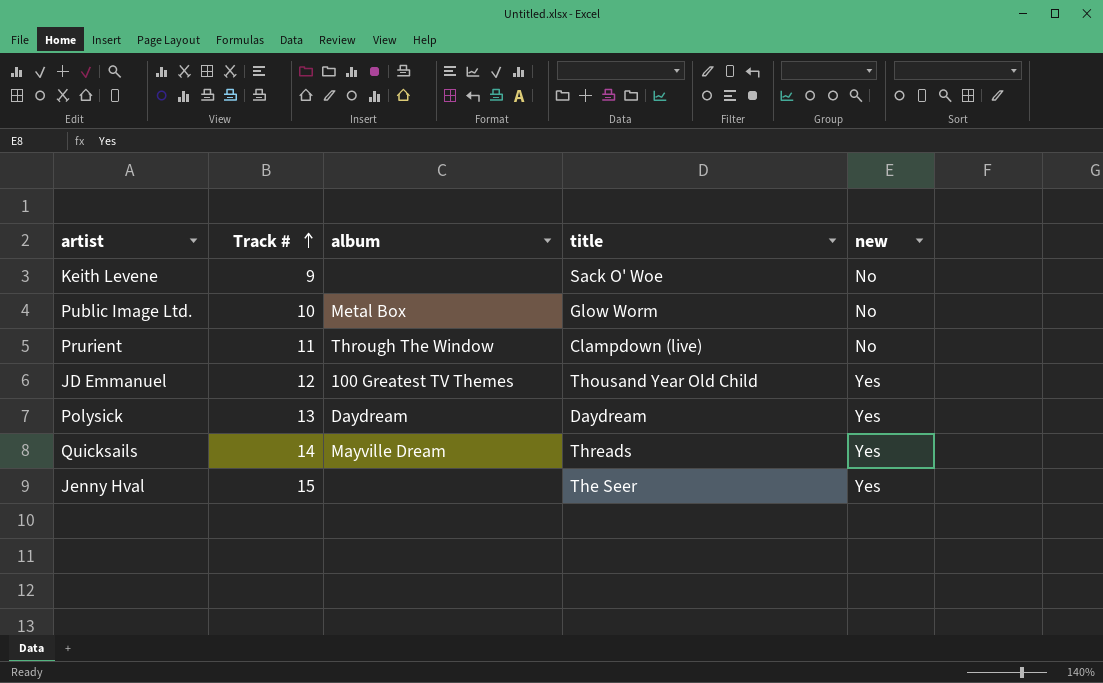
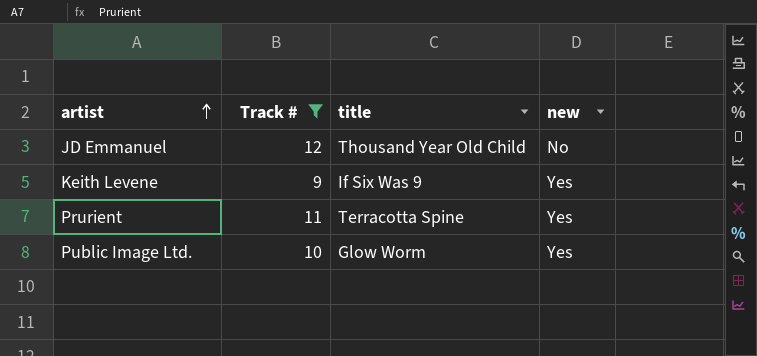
filter: none -> Track # <= 12
row order: Track # ascending -> artist ascending
column album | position: 3 -> none
JD Emmanuel | new: Yes -> No
Keith Levene | title: Sack O' Woe -> If Six Was 9
Keith Levene | new: No -> Yes
Prurient | title: Clampdown (live) -> Terracotta Spine
Prurient | new: No -> Yes
Public Image Ltd. | new: No -> Yes

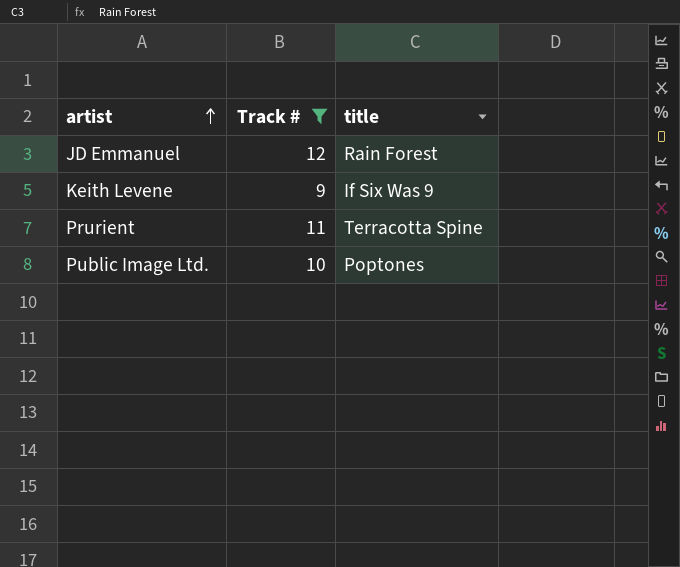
column new | position: 4 -> none
JD Emmanuel | title: Thousand Year Old Child -> Rain Forest
Public Image Ltd. | title: Glow Worm -> Poptones

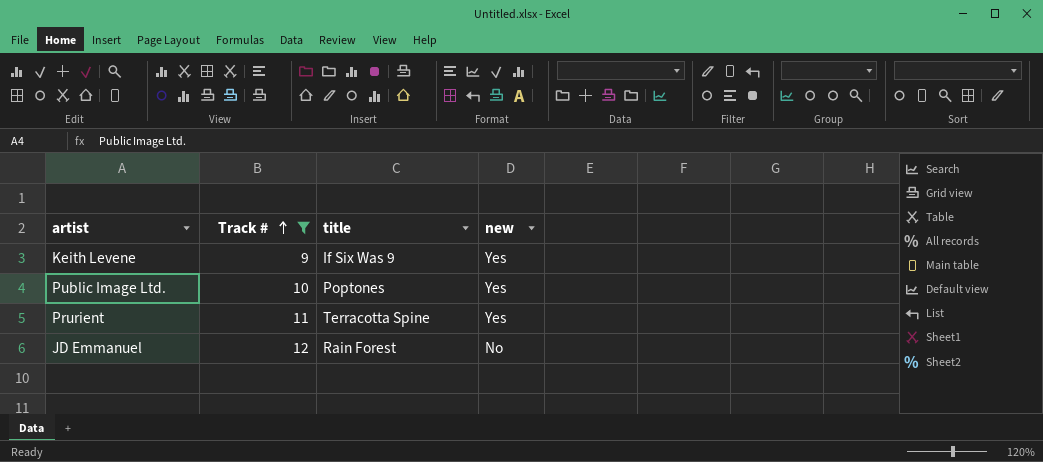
row order: artist ascending -> Track # ascending
column new | position: none -> 4

